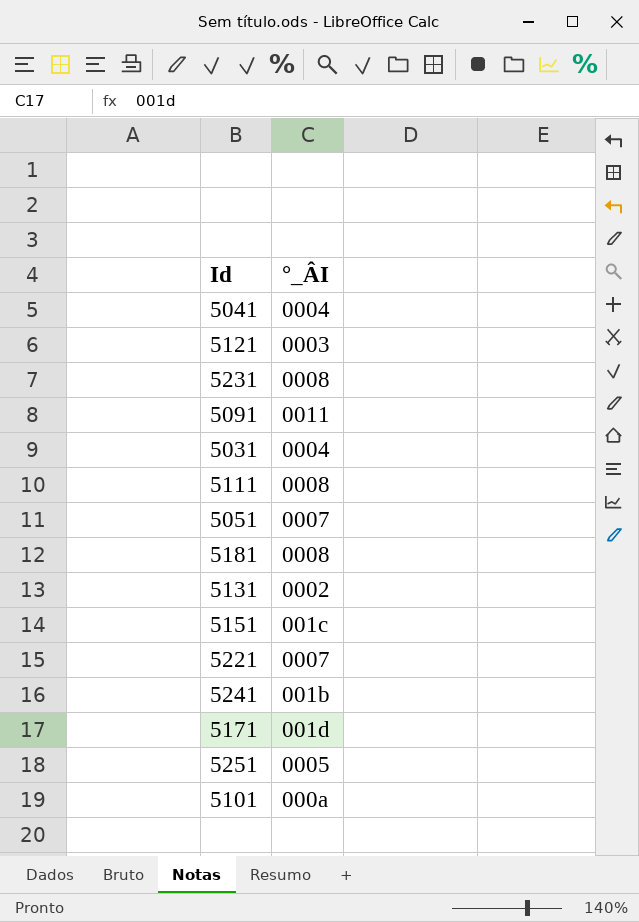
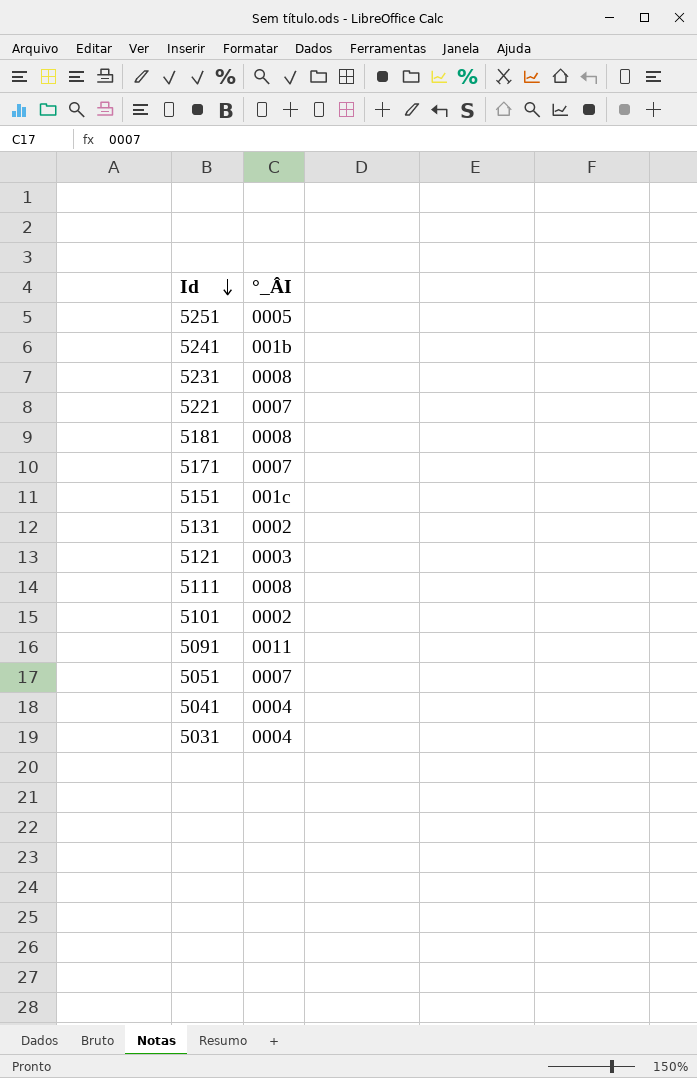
row order: none -> Id descending
5171 | °_ÂI: 001d -> 0007
5101 | °_ÂI: 000a -> 0002

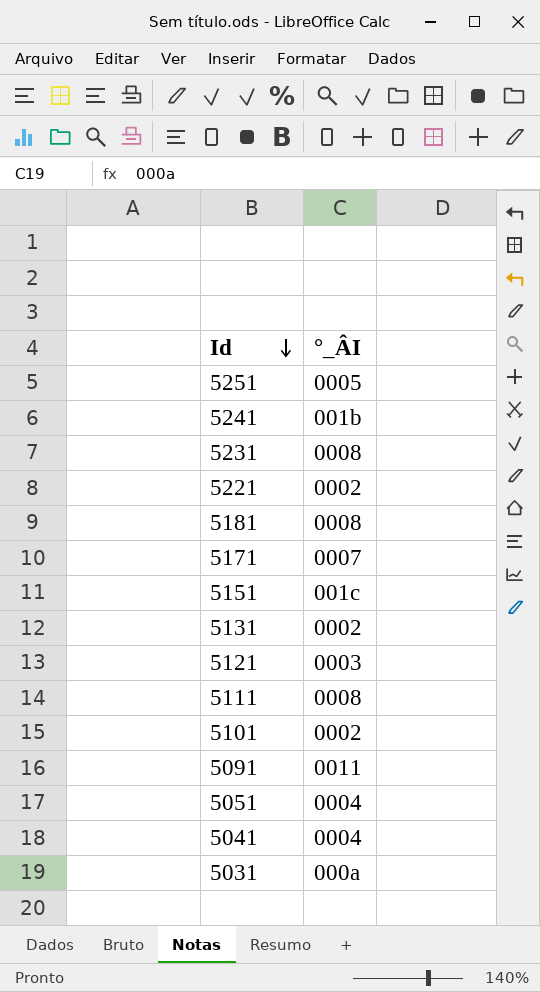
5221 | °_ÂI: 0007 -> 0002
5051 | °_ÂI: 0007 -> 0004
5031 | °_ÂI: 0004 -> 000a

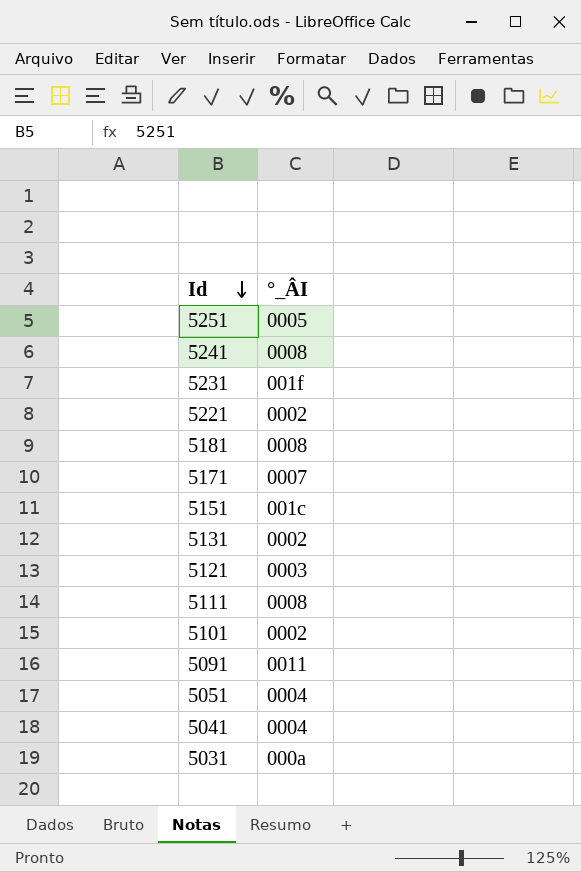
5241 | °_ÂI: 001b -> 0008
5231 | °_ÂI: 0008 -> 001f

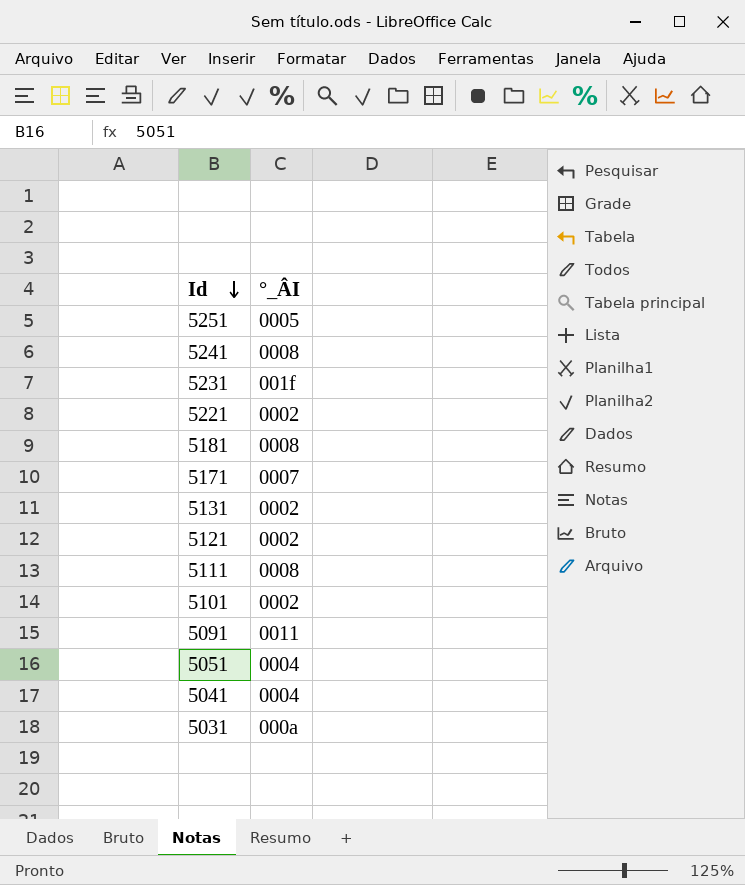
row 5151: 001c -> none
5121 | °_ÂI: 0003 -> 0002

